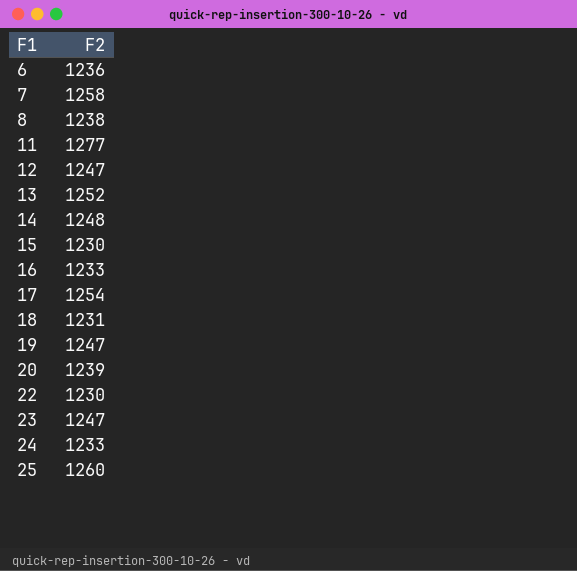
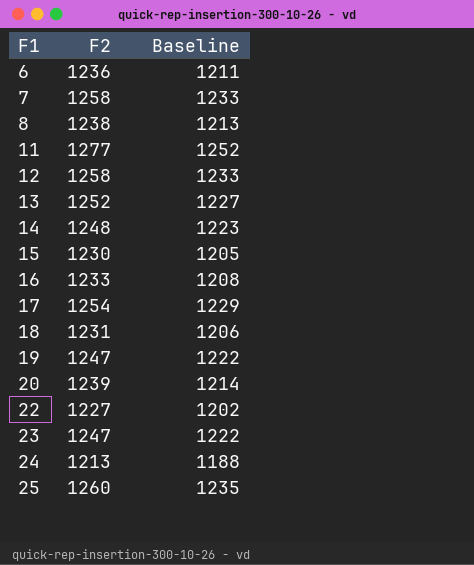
column Baseline | formula: none -> [F2] - 25
12 | F2: 1247 -> 1258
22 | F2: 1230 -> 1227
24 | F2: 1233 -> 1213

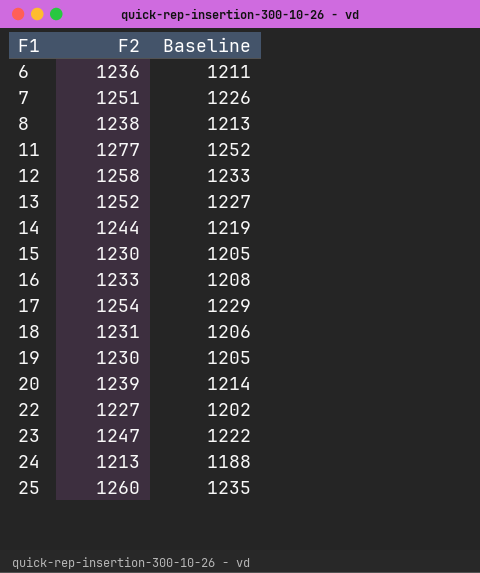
7 | F2: 1258 -> 1251
7 | Baseline: 1233 -> 1226
14 | F2: 1248 -> 1244
14 | Baseline: 1223 -> 1219
19 | F2: 1247 -> 1230
19 | Baseline: 1222 -> 1205

